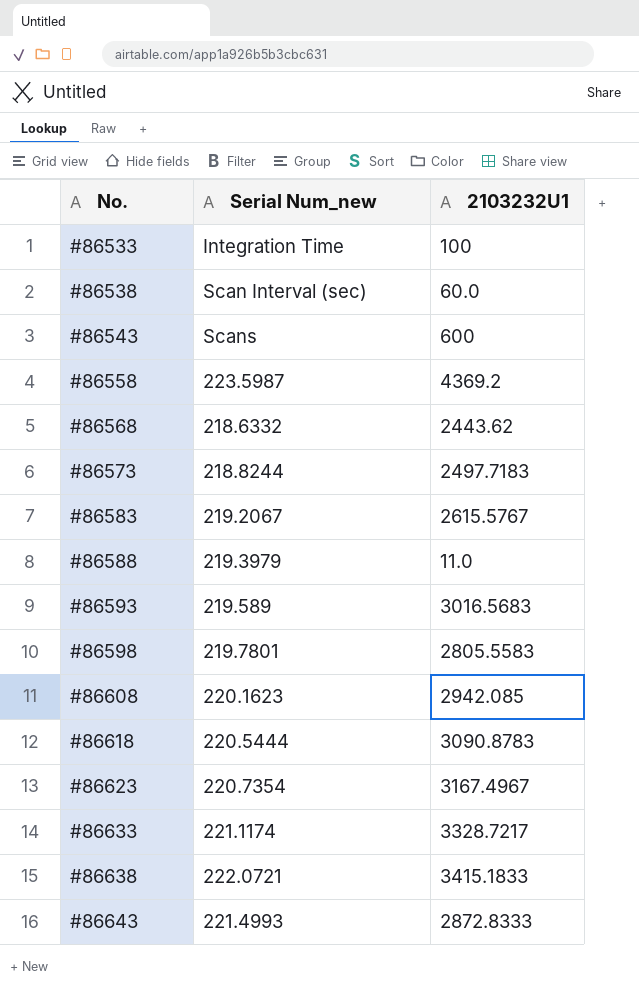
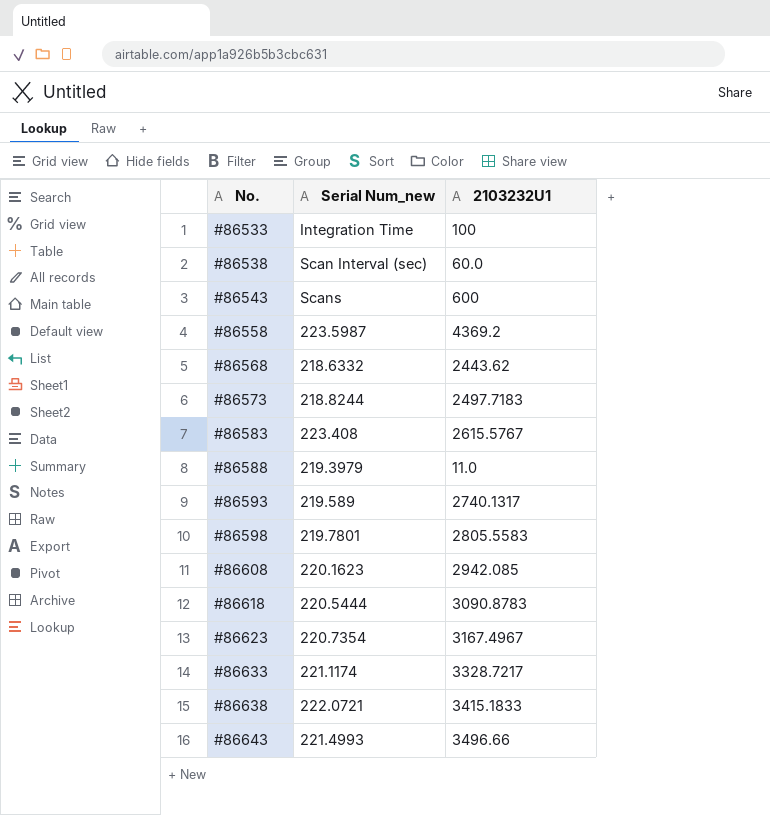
#86583 | Serial Num_new: 219.2067 -> 223.408
#86593 | 2103232U1: 3016.5683 -> 2740.1317
#86643 | 2103232U1: 2872.8333 -> 3496.66

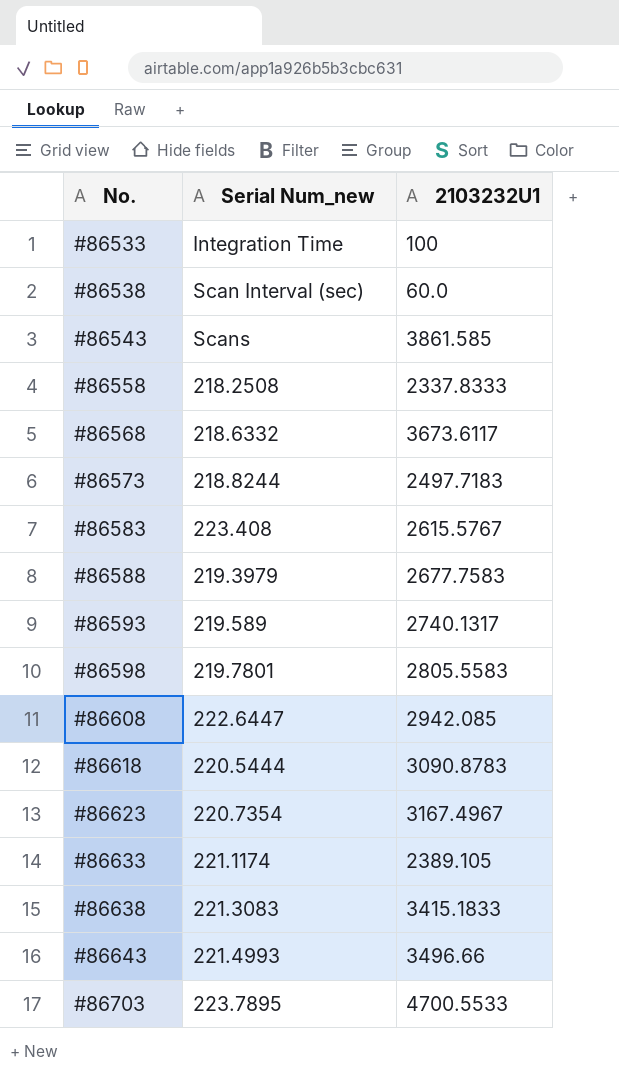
#86543 | 2103232U1: 600 -> 3861.585
#86558 | Serial Num_new: 223.5987 -> 218.2508
#86558 | 2103232U1: 4369.2 -> 2337.8333
#86568 | 2103232U1: 2443.62 -> 3673.6117
#86588 | 2103232U1: 11.0 -> 2677.7583
#86608 | Serial Num_new: 220.1623 -> 222.6447
#86633 | 2103232U1: 3328.7217 -> 2389.105
#86638 | Serial Num_new: 222.0721 -> 221.3083
row #86703: none -> 223.7895 | 4700.5533

